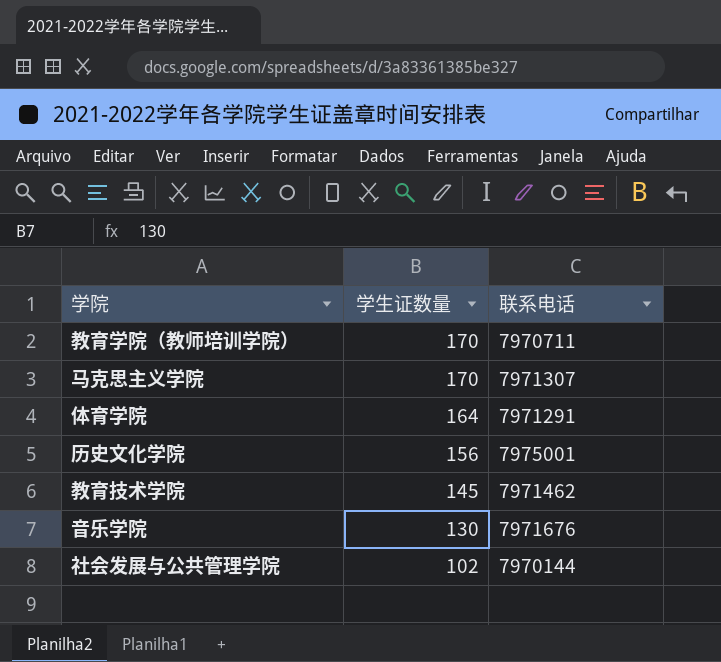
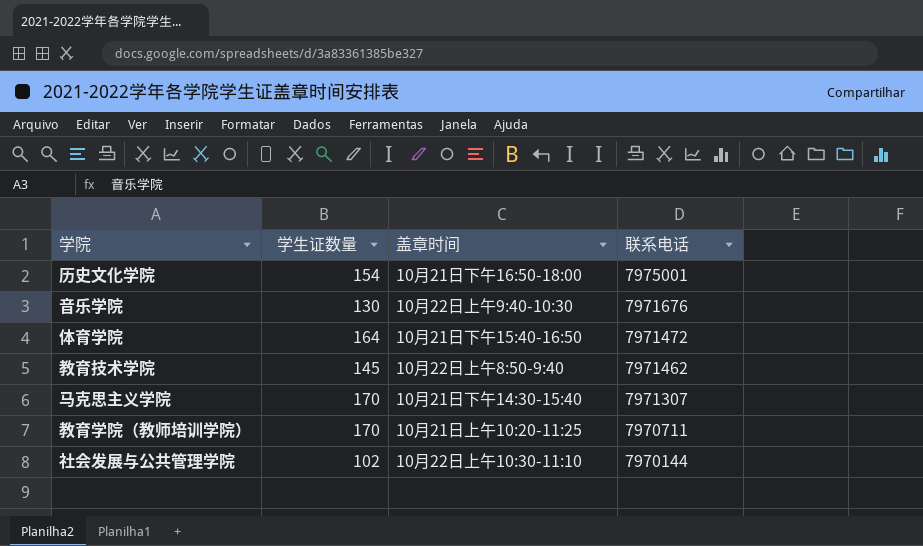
row order: 学生证数量 descending -> 联系电话 descending
column 盖章时间 | position: none -> 3
历史文化学院 | 学生证数量: 156 -> 154
体育学院 | 联系电话: 7971291 -> 7971472

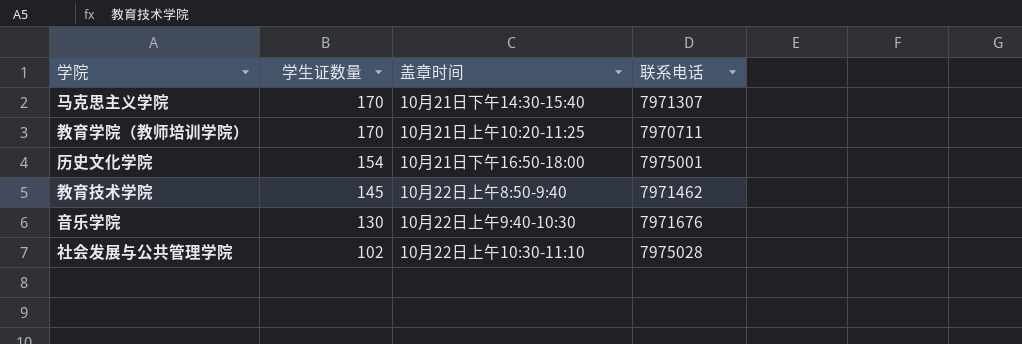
row order: 联系电话 descending -> 学生证数量 descending
row 体育学院: 164 | 10月21日下午15:40-16:50 | 7971472 -> none
社会发展与公共管理学院 | 联系电话: 7970144 -> 7975028

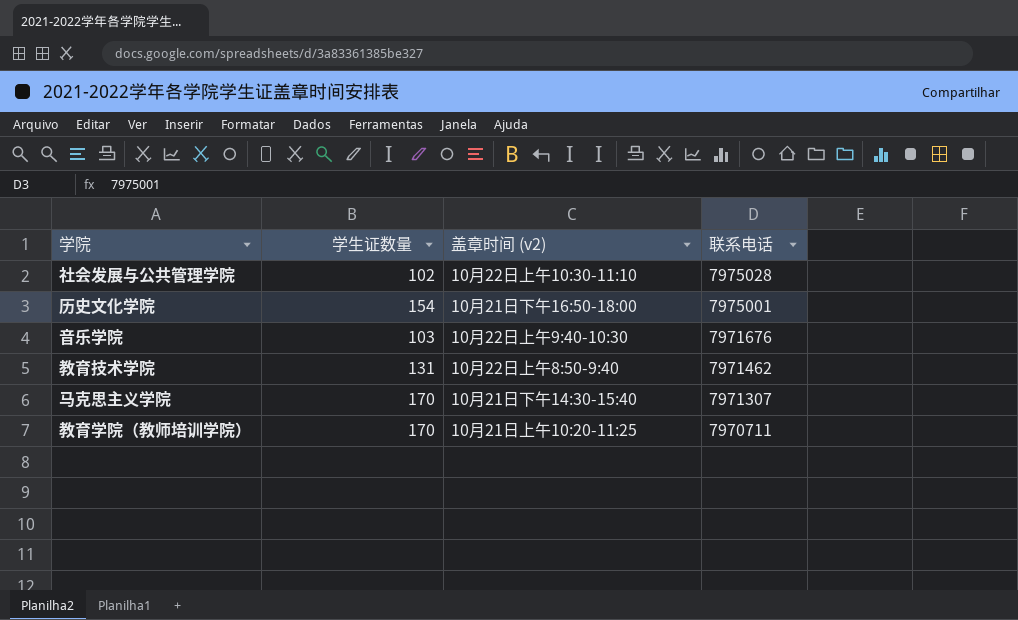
row order: 学生证数量 descending -> 联系电话 descending
column name: 盖章时间 -> 盖章时间 (v2)
音乐学院 | 学生证数量: 130 -> 103
教育技术学院 | 学生证数量: 145 -> 131

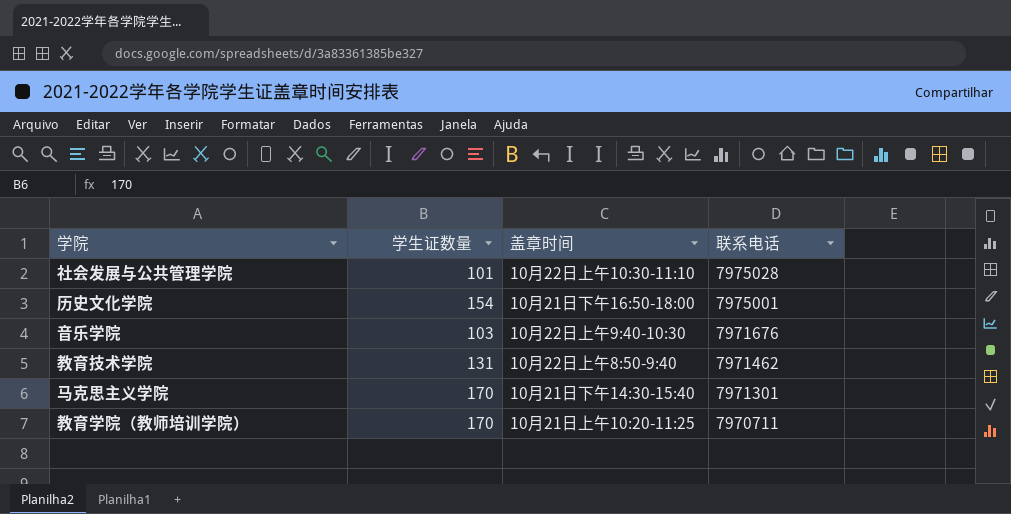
column name: 盖章时间 (v2) -> 盖章时间
社会发展与公共管理学院 | 学生证数量: 102 -> 101
马克思主义学院 | 联系电话: 7971307 -> 7971301

